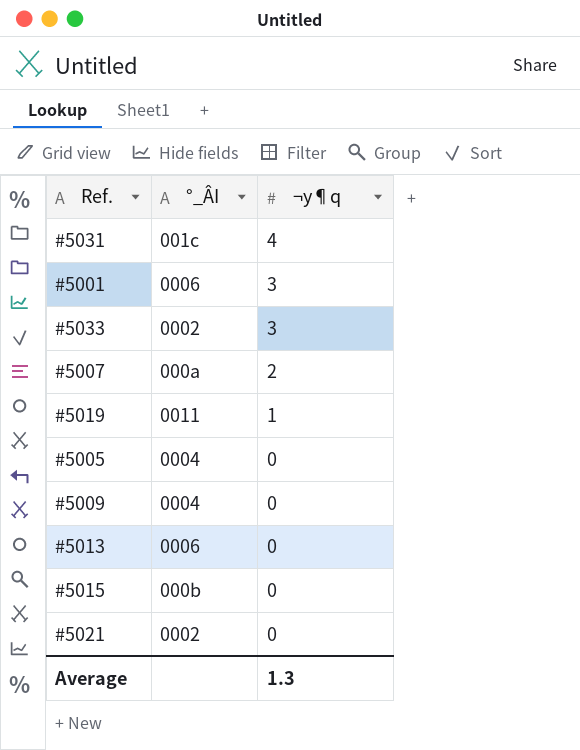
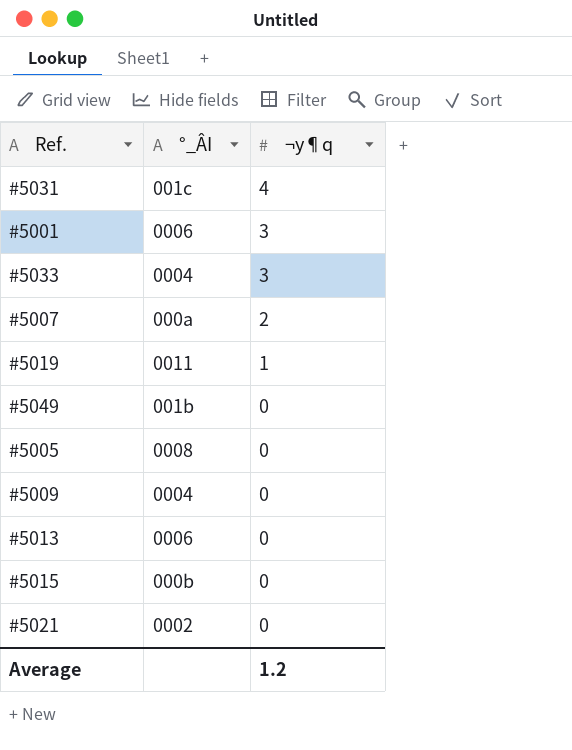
#5033 | °_ÂI: 0002 -> 0004
row #5049: none -> 001b | 0
#5005 | °_ÂI: 0004 -> 0008
Average | ¬y¶q: 1.3 -> 1.2

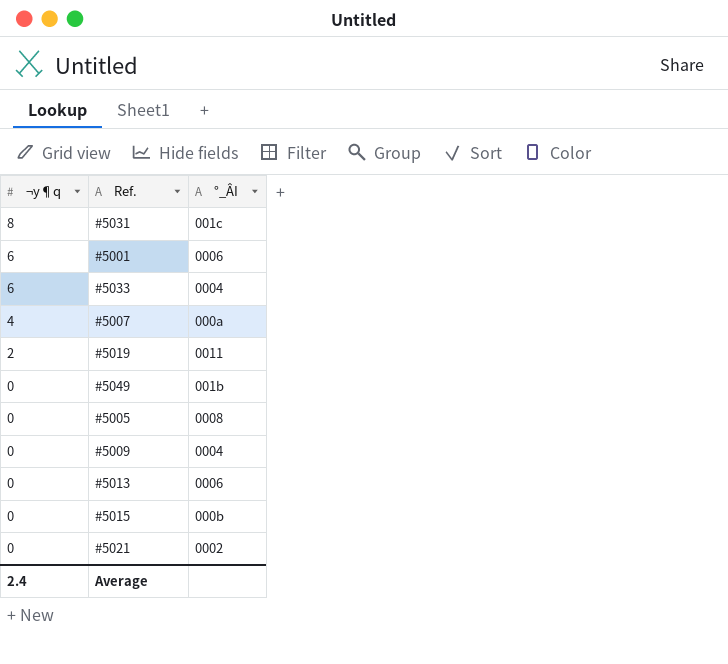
column ¬y¶q | position: 3 -> 1
#5031 | ¬y¶q: 4 -> 8
#5001 | ¬y¶q: 3 -> 6
#5033 | ¬y¶q: 3 -> 6
#5007 | ¬y¶q: 2 -> 4
#5019 | ¬y¶q: 1 -> 2
Average | ¬y¶q: 1.2 -> 2.4

